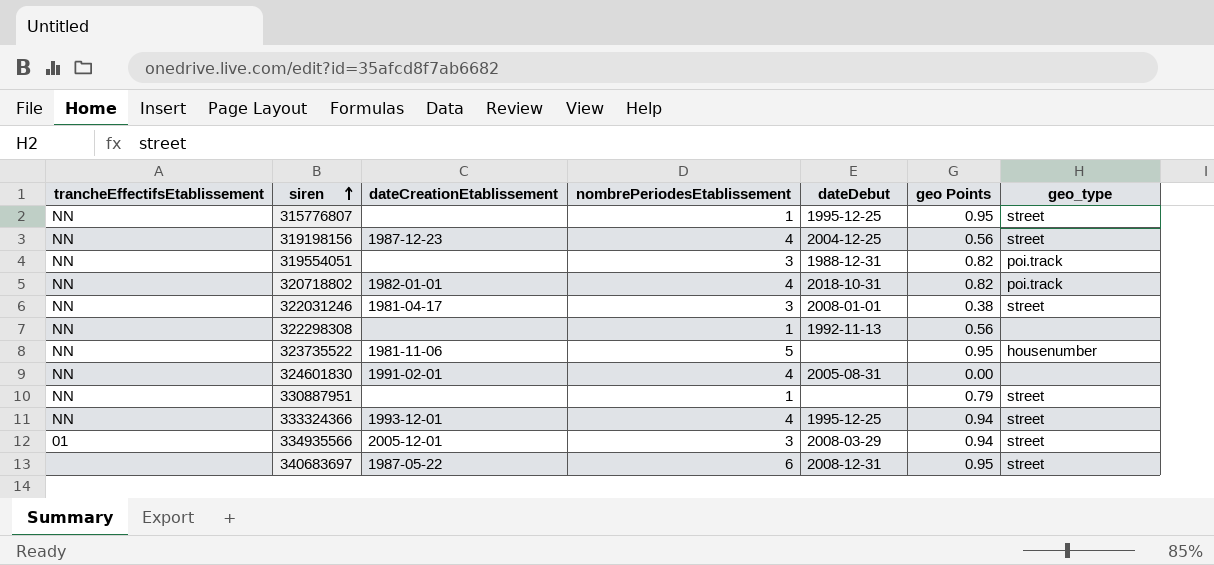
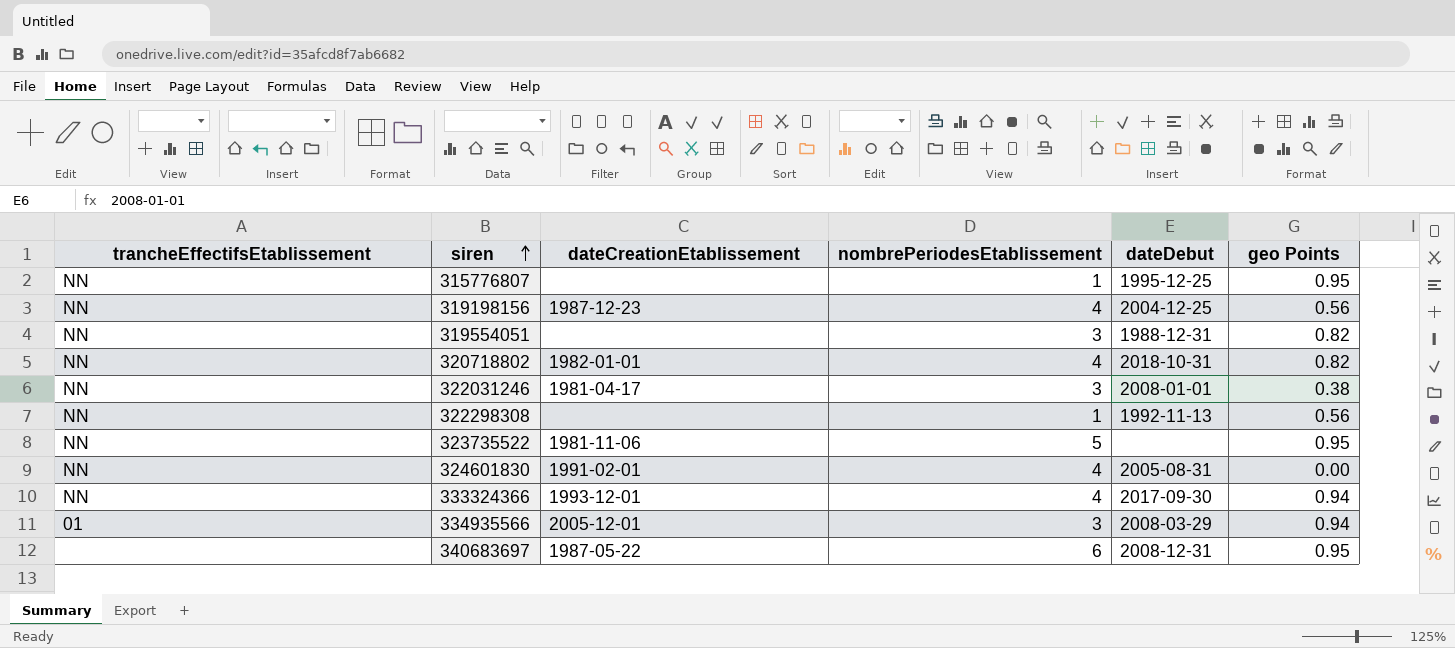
column geo_type | position: 7 -> none
row 330887951: NN | none | 1 | none | 0.79 | street -> none
333324366 | dateDebut: 1995-12-25 -> 2017-09-30

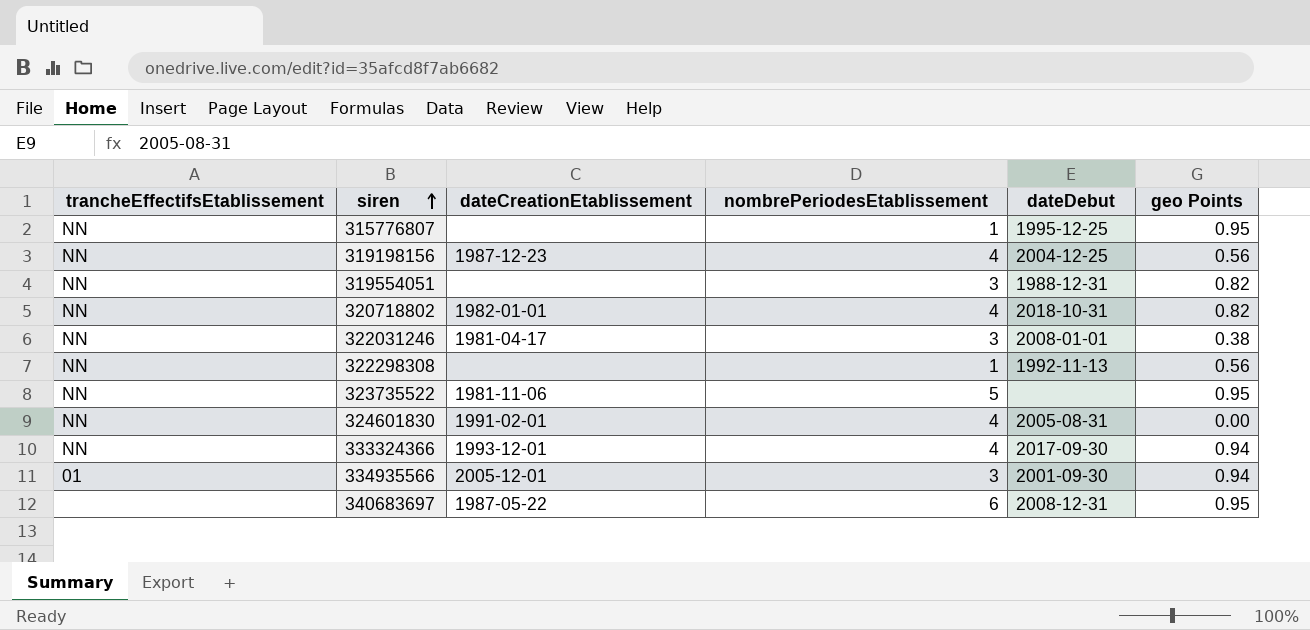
334935566 | dateDebut: 2008-03-29 -> 2001-09-30

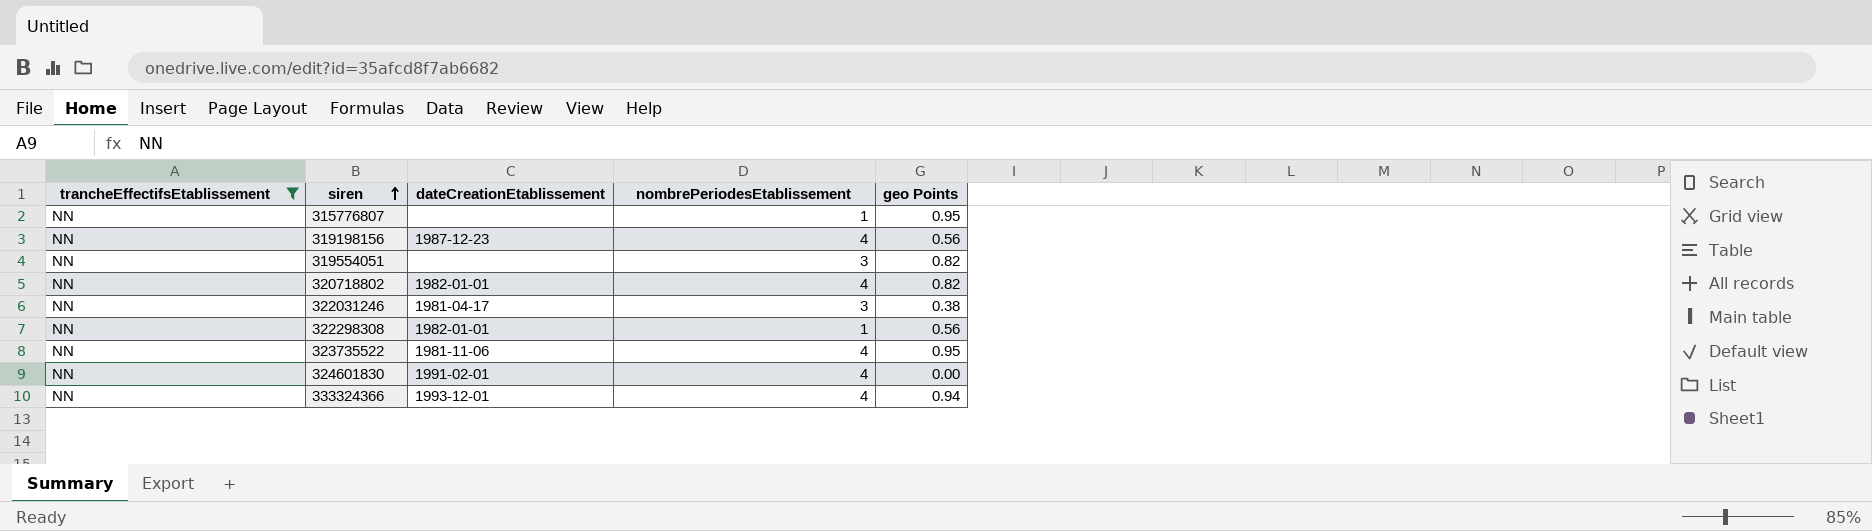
filter: none -> trancheEffectifsEtablissement = NN
column dateDebut | position: 5 -> none
322298308 | dateCreationEtablissement: none -> 1982-01-01
323735522 | nombrePeriodesEtablissement: 5 -> 4

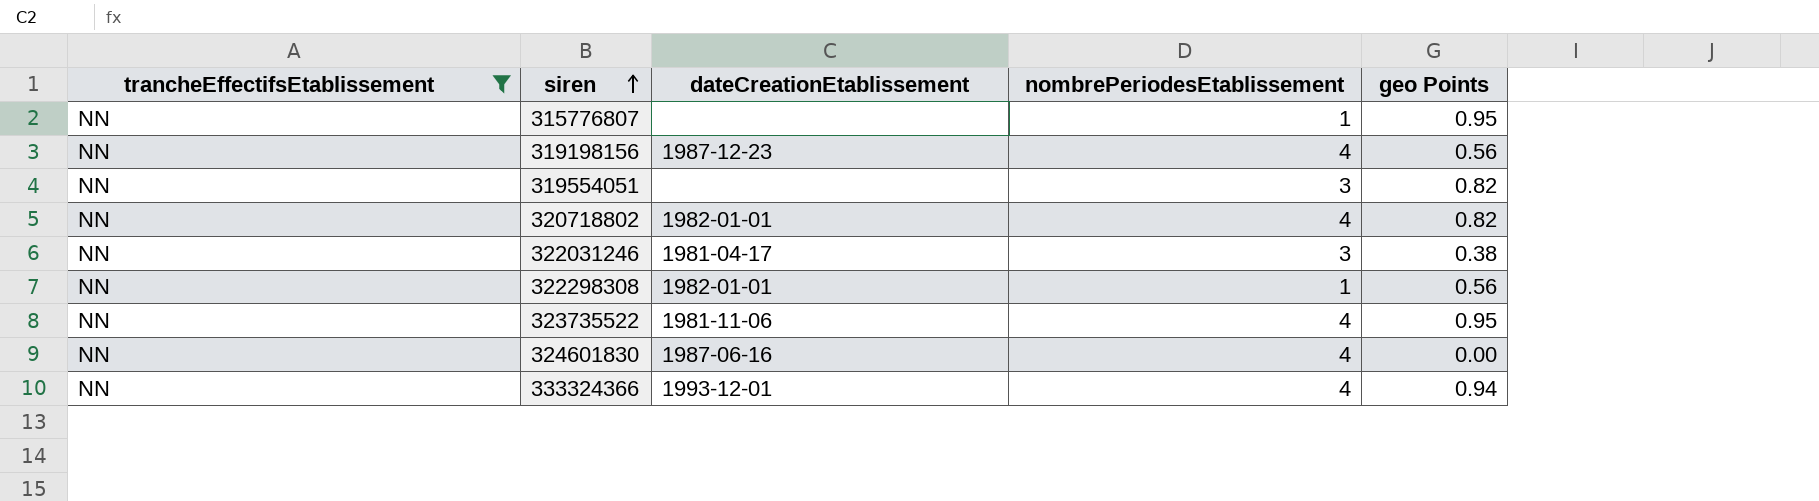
324601830 | dateCreationEtablissement: 1991-02-01 -> 1987-06-16

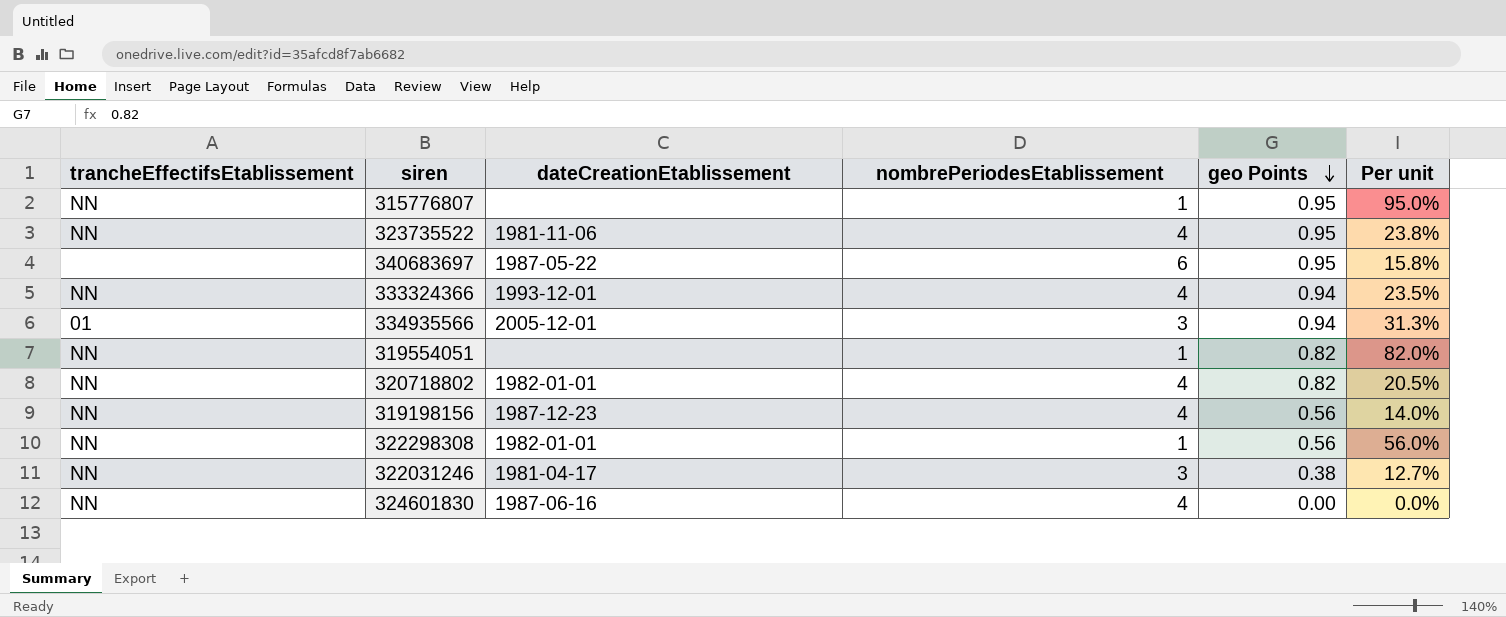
filter: trancheEffectifsEtablissement = NN -> none
row order: siren ascending -> geo Points descending
column Per unit | formula: none -> [geo Points] / [nombrePeriodesEtablissement]
319554051 | nombrePeriodesEtablissement: 3 -> 1

